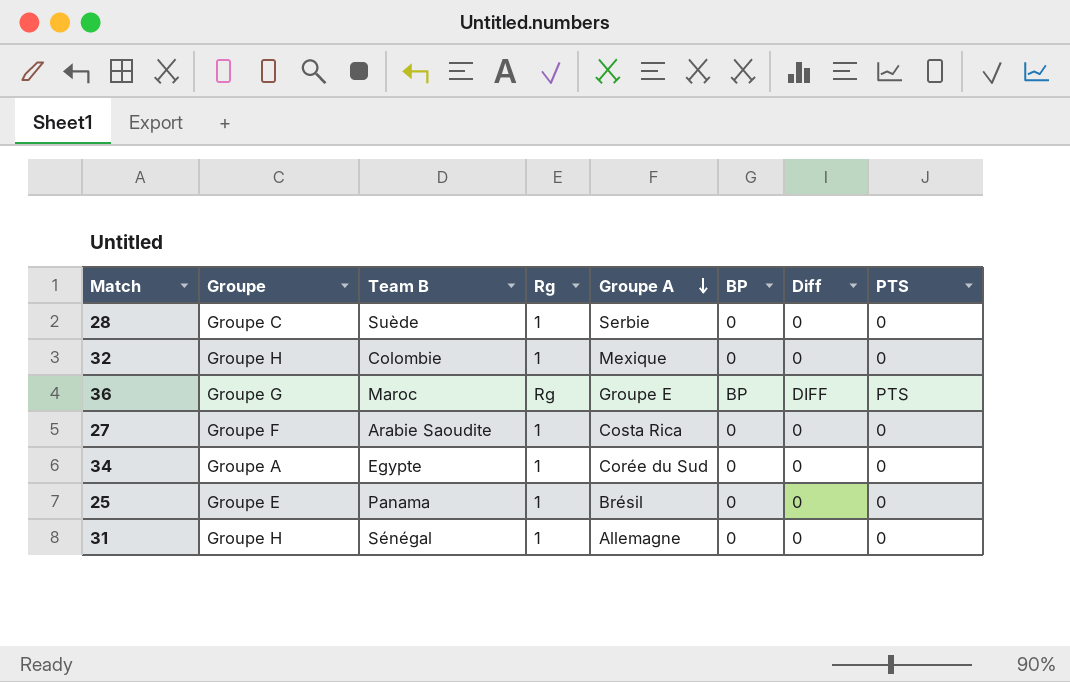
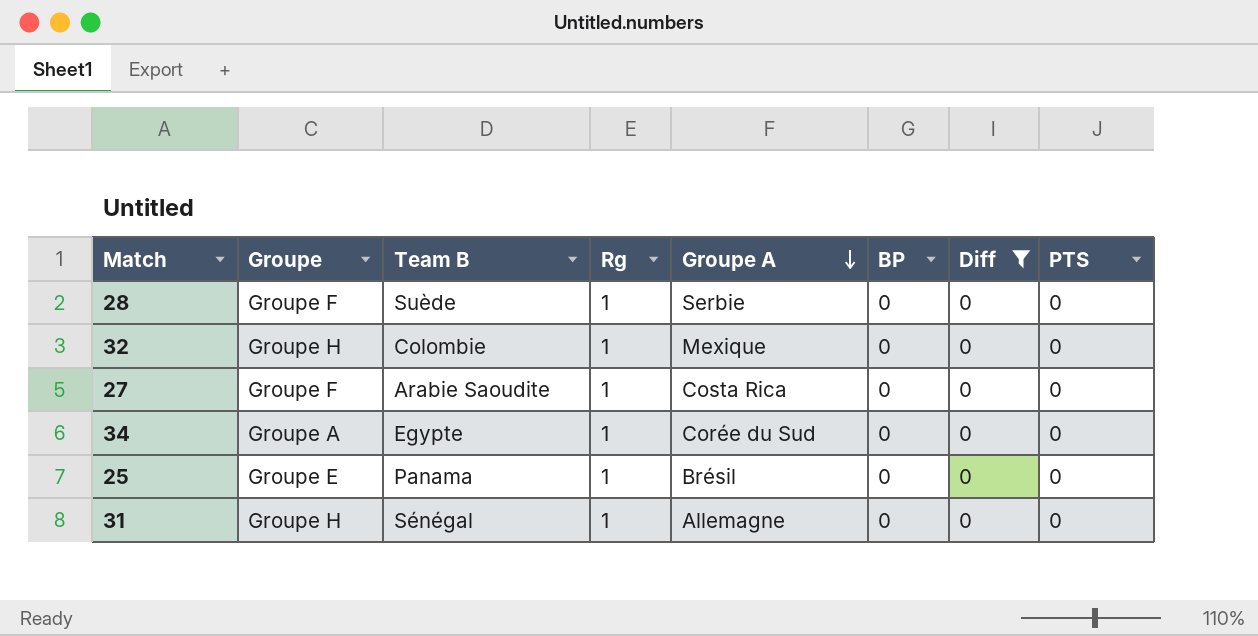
filter: none -> Diff = 0
28 | Groupe: Groupe C -> Groupe F

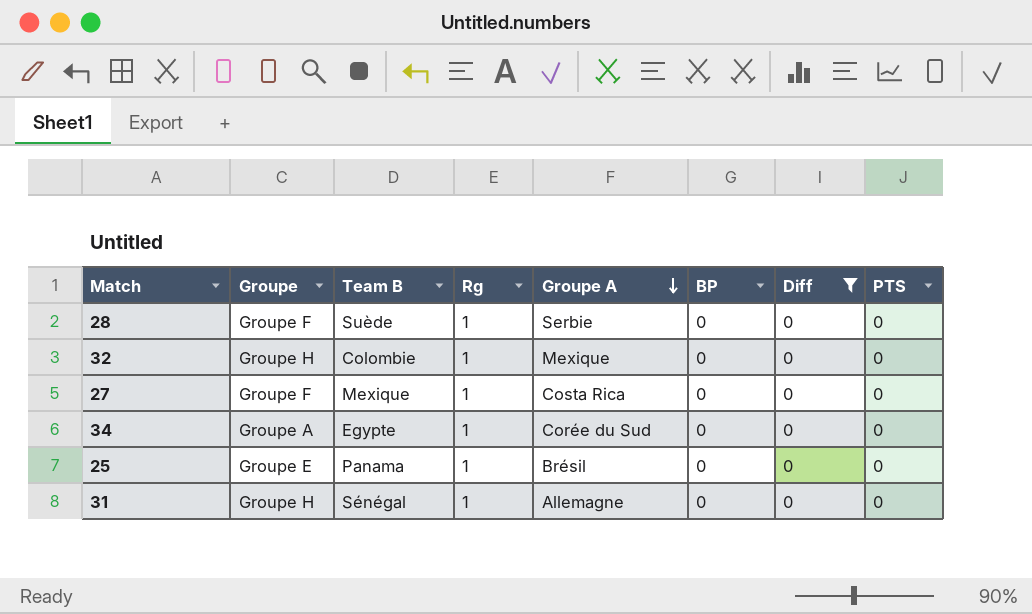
27 | Team B: Arabie Saoudite -> Mexique

